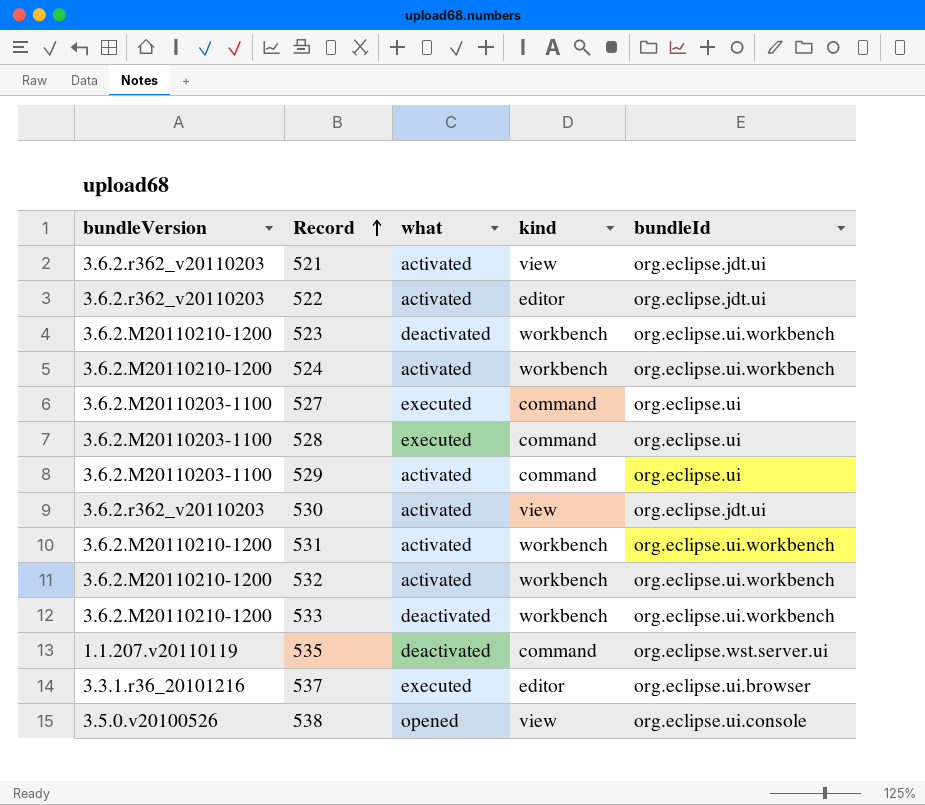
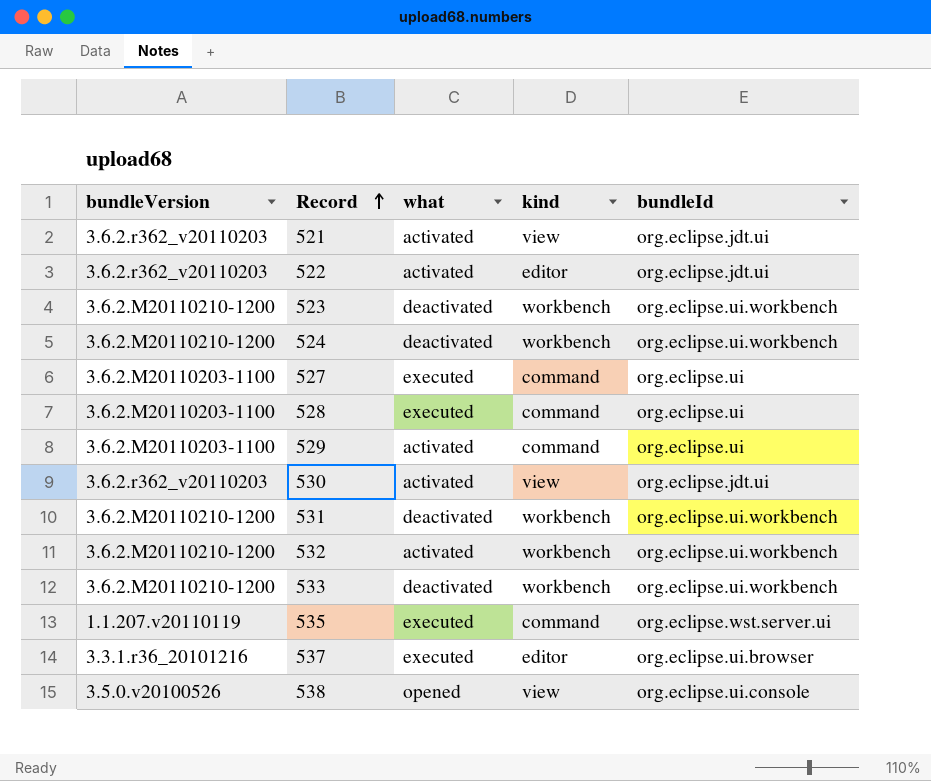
524 | what: activated -> deactivated
531 | what: activated -> deactivated
535 | what: deactivated -> executed

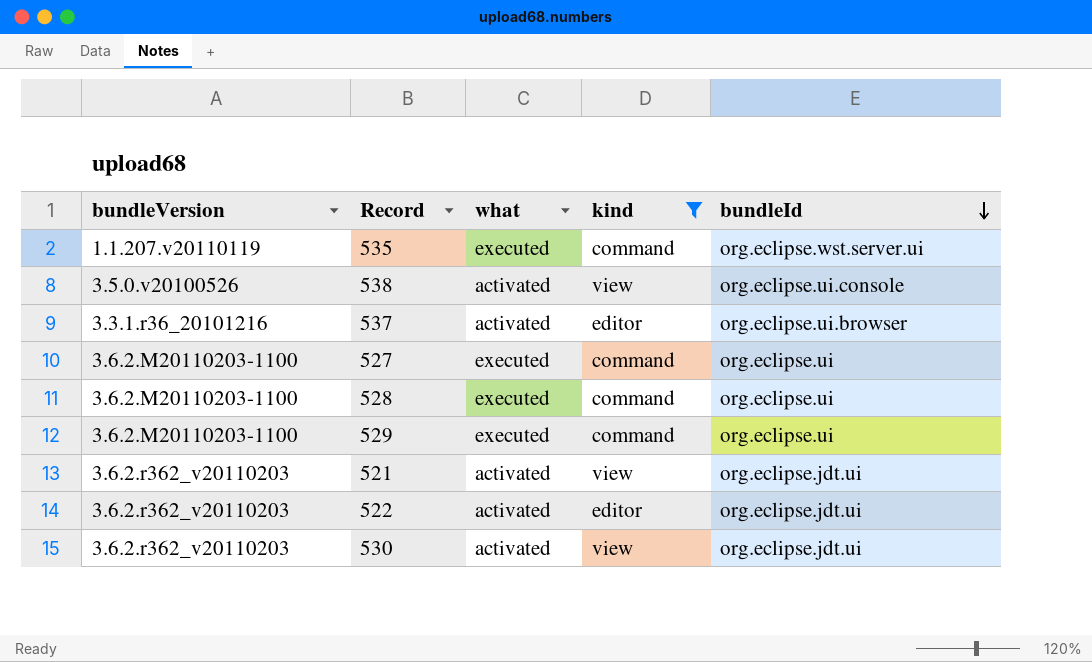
filter: none -> kind != workbench
row order: Record ascending -> bundleId descending
538 | what: opened -> activated
537 | what: executed -> activated
529 | what: activated -> executed

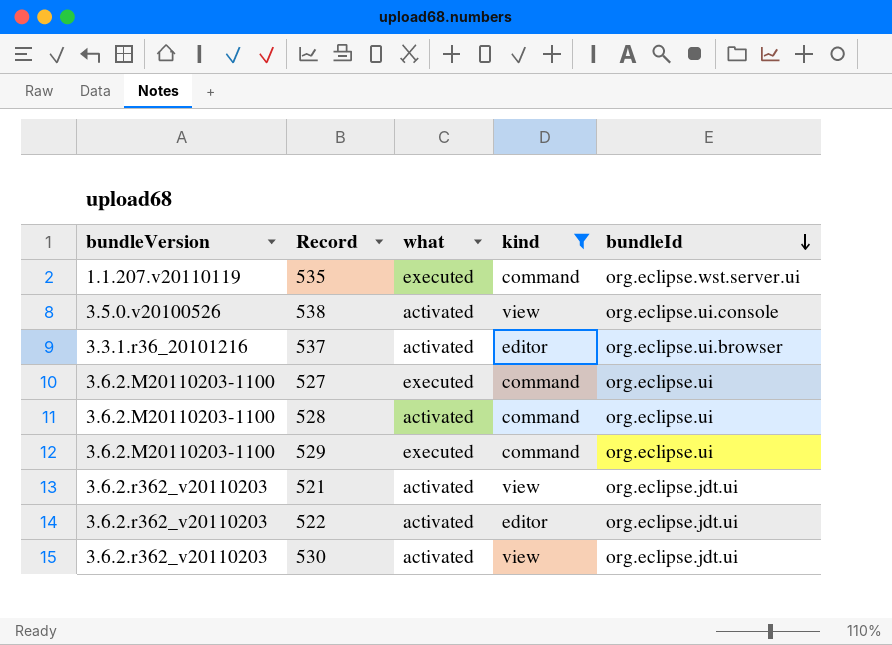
528 | what: executed -> activated

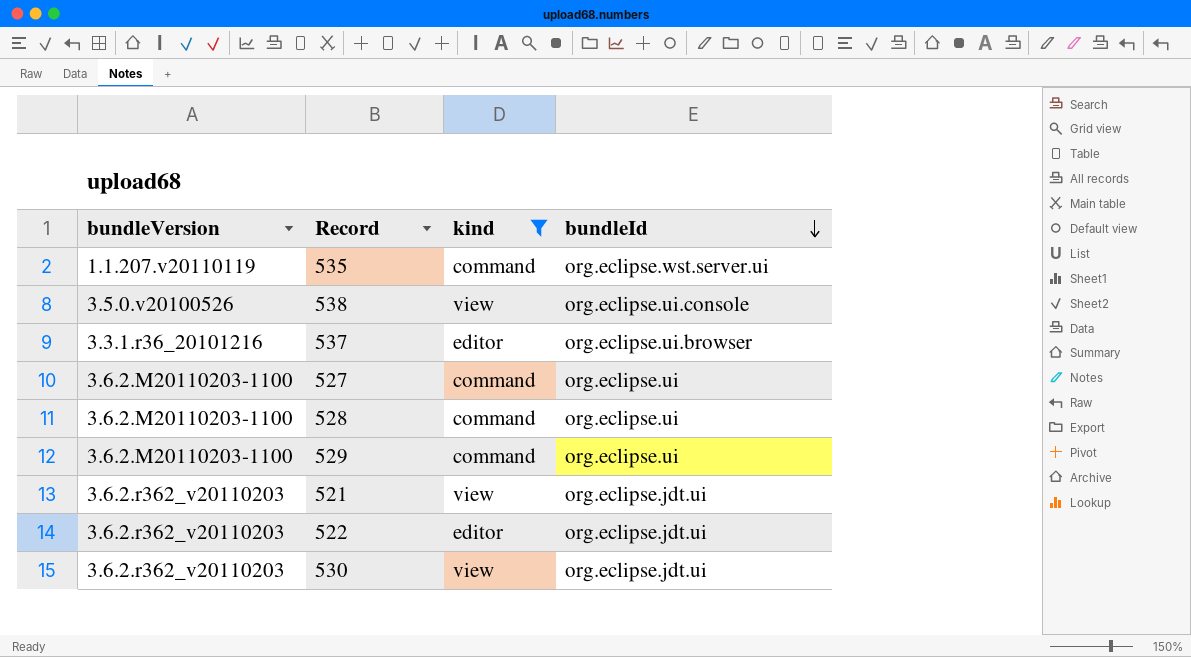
column what | position: 3 -> none

